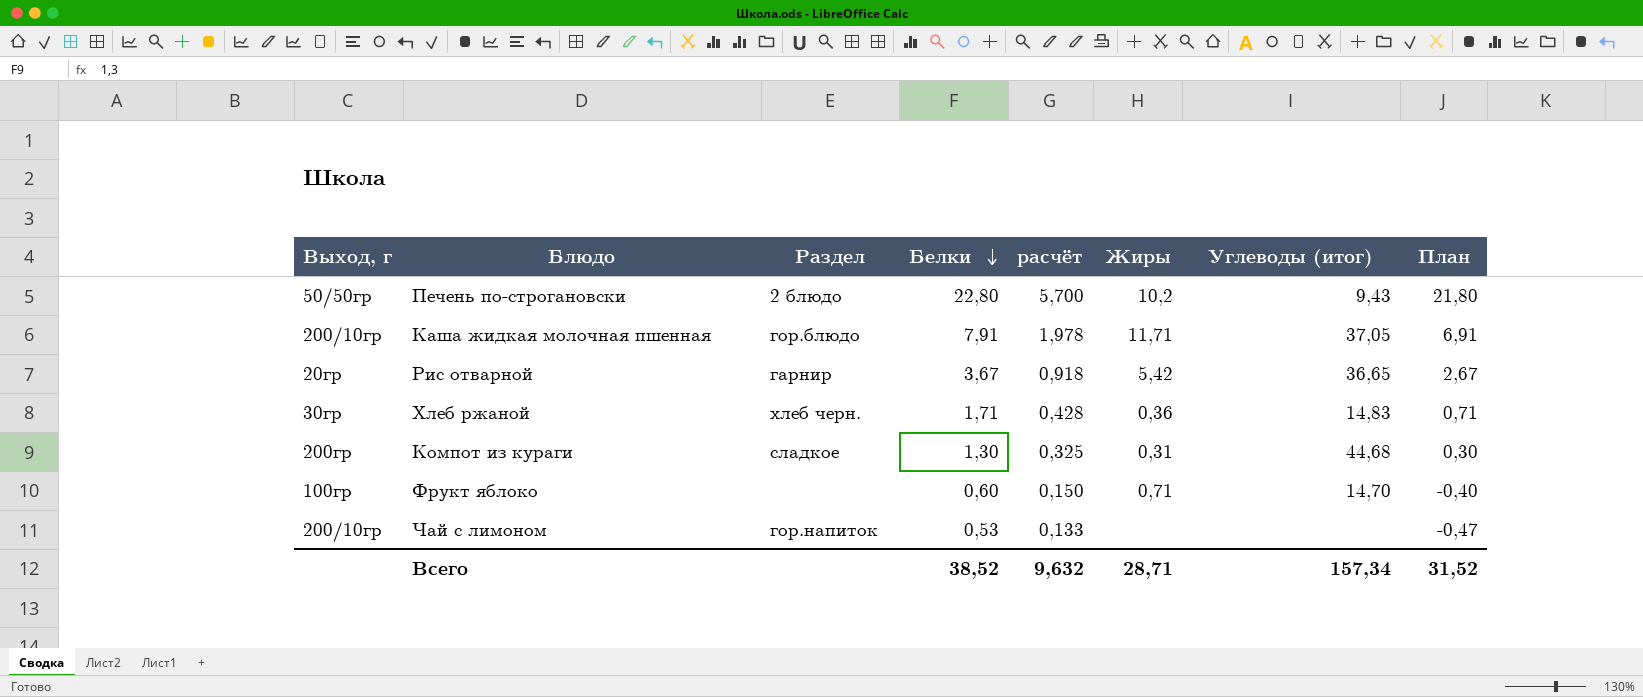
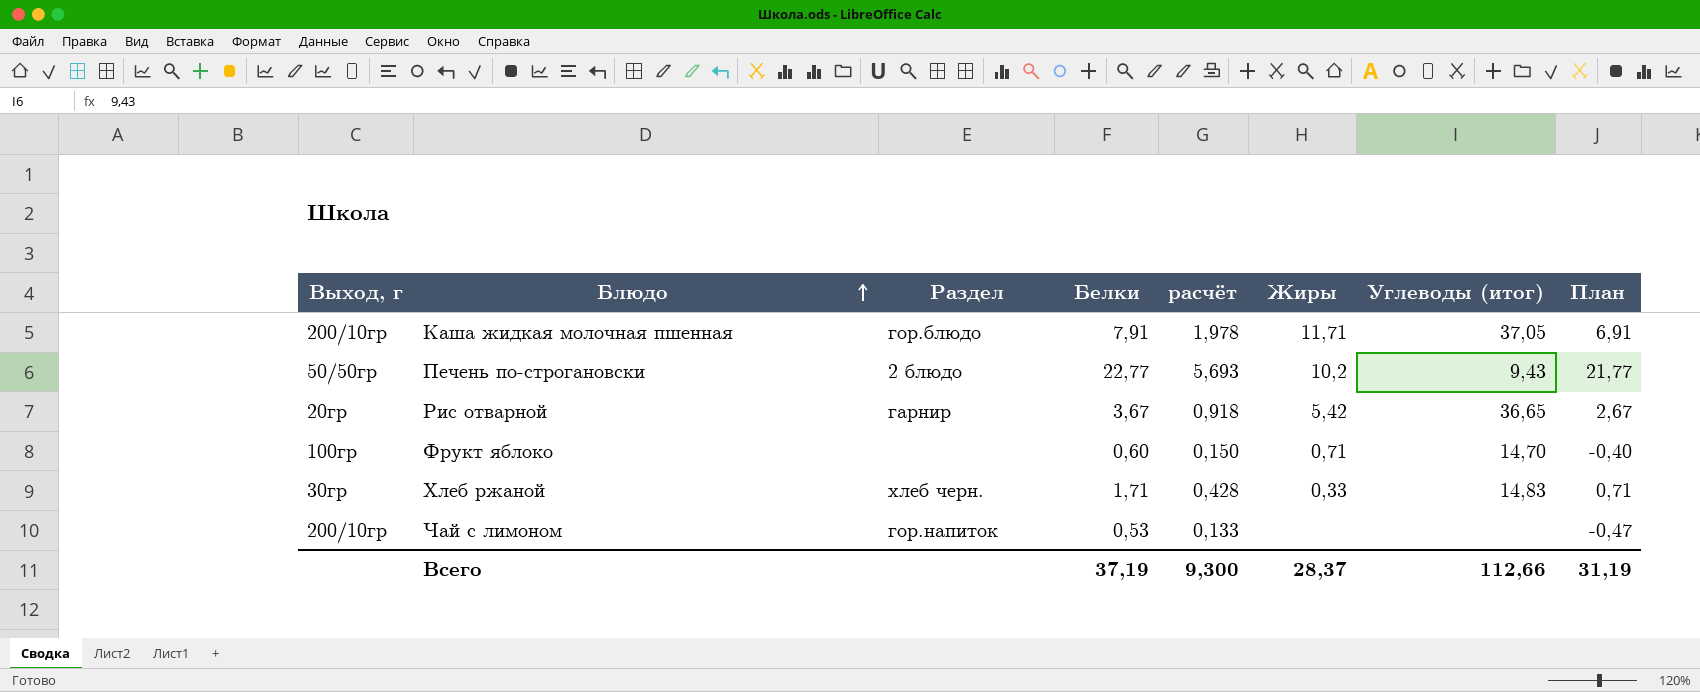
row order: Белки descending -> Блюдо ascending
row Компот из кураги: 200гр | сладкое | 1,30 | 0,325 | 0,31 | 44,68 | 0,30 -> none
Печень по-строгановски | Белки: 22,80 -> 22,77
Печень по-строгановски | расчёт: 5,700 -> 5,693
Печень по-строгановски | План: 21,80 -> 21,77
Хлеб ржаной | Жиры: 0,36 -> 0,33
Всего | Белки: 38,52 -> 37,19
Всего | расчёт: 9,632 -> 9,300
Всего | Жиры: 28,71 -> 28,37
Всего | Углеводы (итог): 157,34 -> 112,66
Всего | План: 31,52 -> 31,19

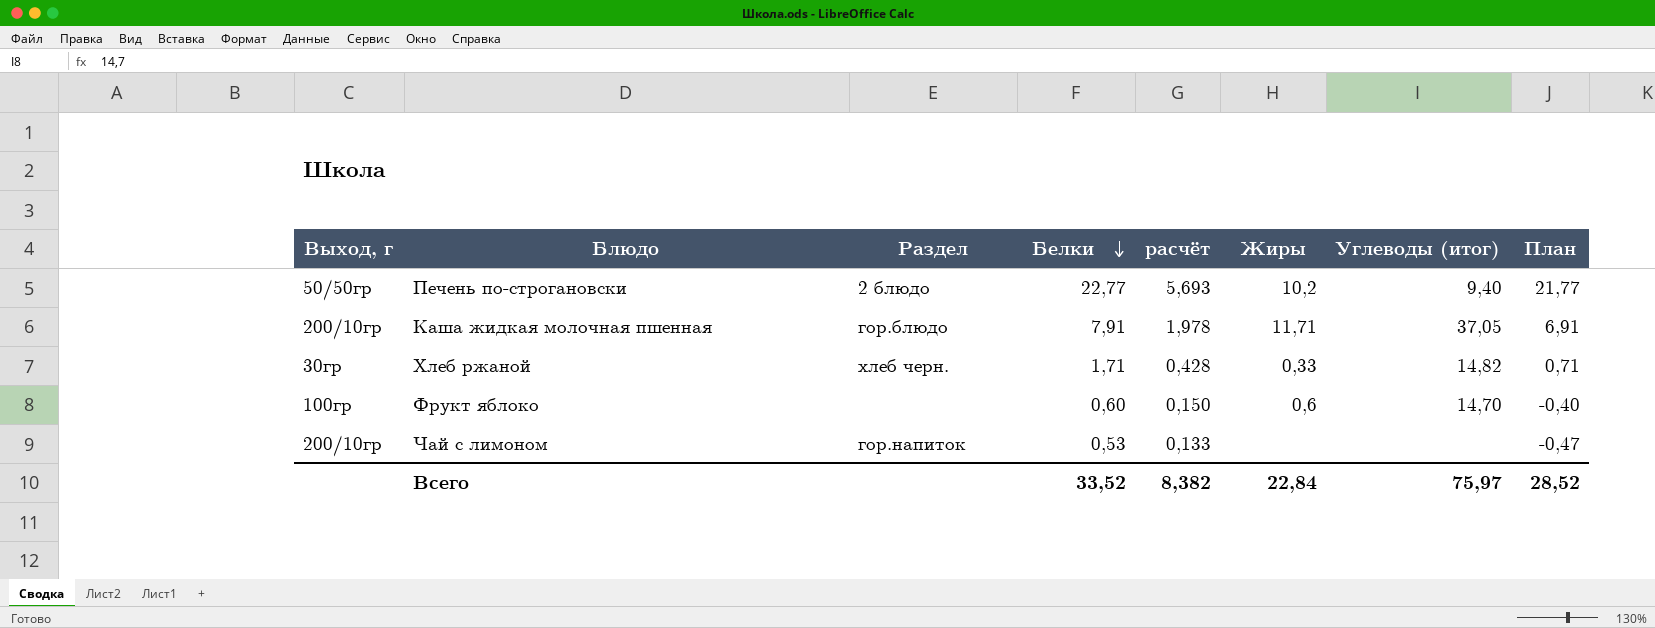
row order: Блюдо ascending -> Белки descending
row Рис отварной: 20гр | гарнир | 3,67 | 0,918 | 5,42 | 36,65 | 2,67 -> none
Печень по-строгановски | Углеводы (итог): 9,43 -> 9,40
Хлеб ржаной | Углеводы (итог): 14,83 -> 14,82
Фрукт яблоко | Жиры: 0,71 -> 0,6
Всего | Белки: 37,19 -> 33,52
Всего | расчёт: 9,300 -> 8,382
Всего | Жиры: 28,37 -> 22,84
Всего | Углеводы (итог): 112,66 -> 75,97
Всего | План: 31,19 -> 28,52

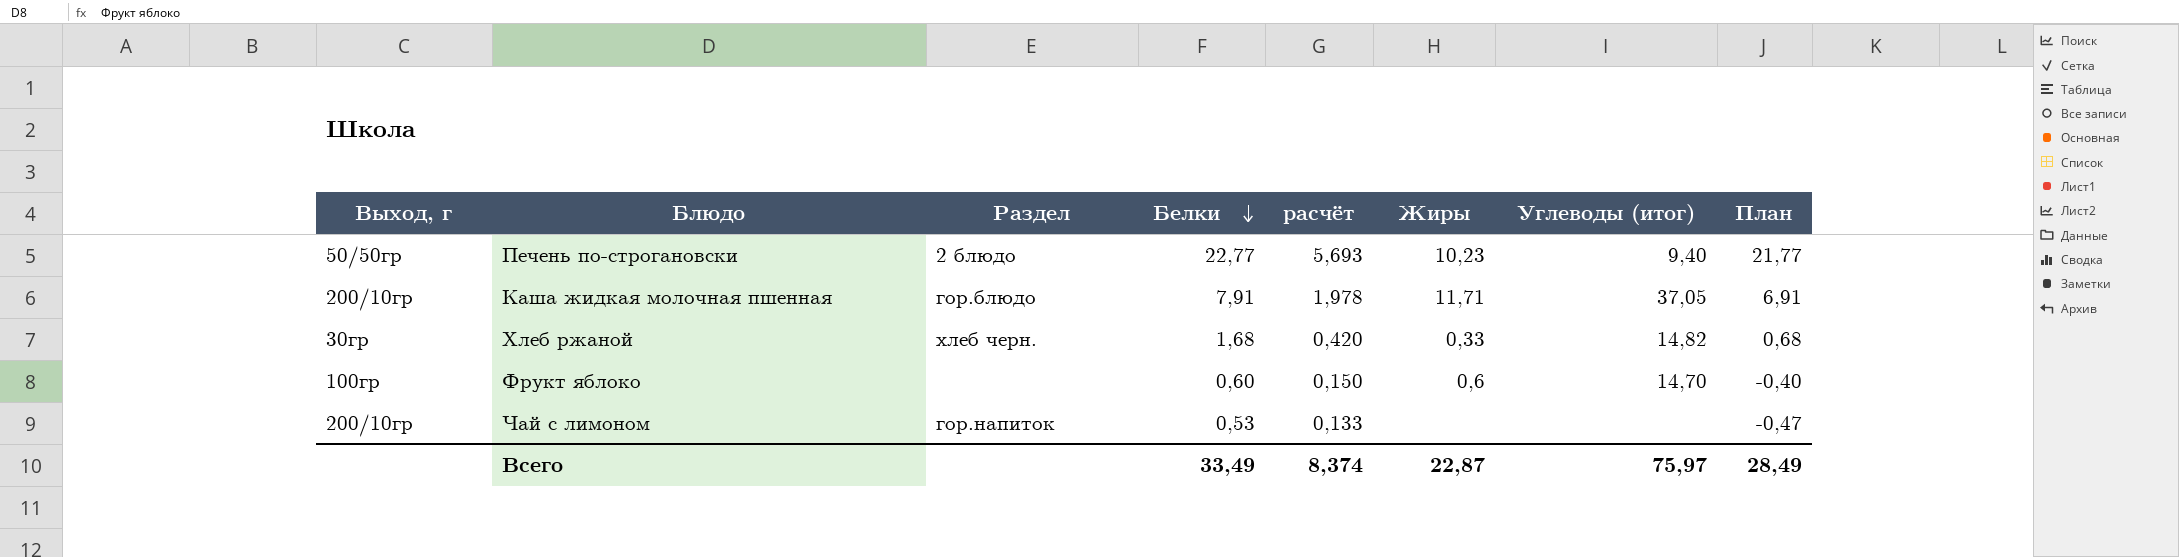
Печень по-строгановски | Жиры: 10,2 -> 10,23
Хлеб ржаной | Белки: 1,71 -> 1,68
Хлеб ржаной | расчёт: 0,428 -> 0,420
Хлеб ржаной | План: 0,71 -> 0,68
Всего | Белки: 33,52 -> 33,49
Всего | расчёт: 8,382 -> 8,374
Всего | Жиры: 22,84 -> 22,87
Всего | План: 28,52 -> 28,49

